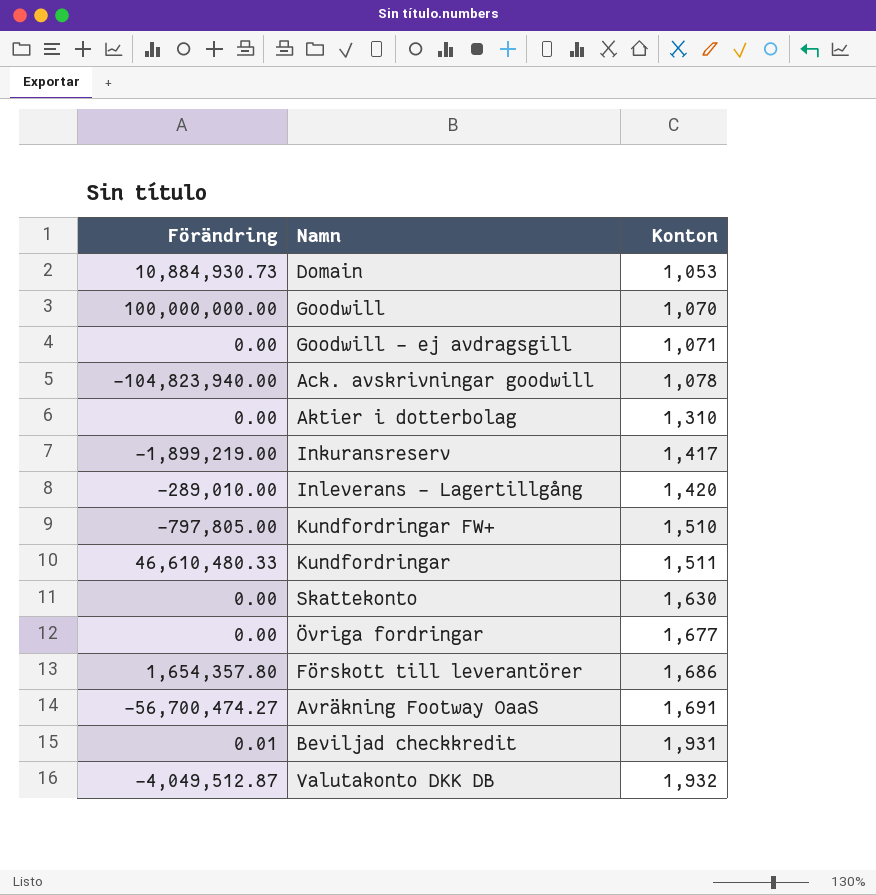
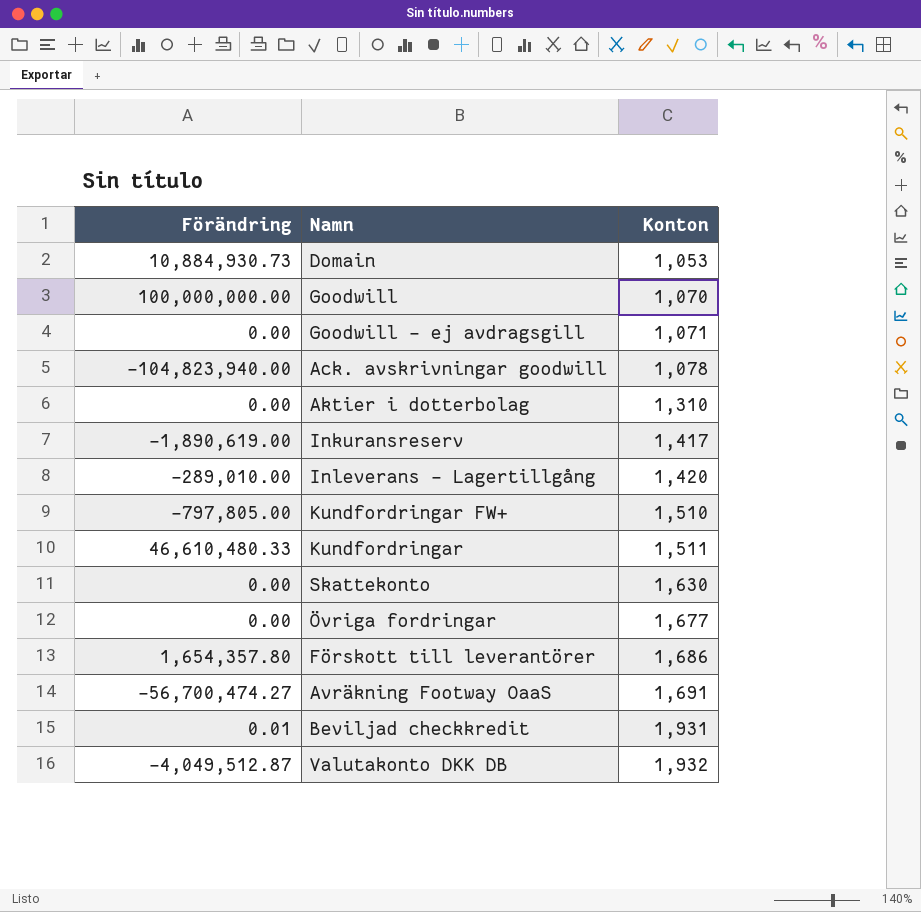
Inkuransreserv | Förändring: -1,899,219.00 -> -1,890,619.00

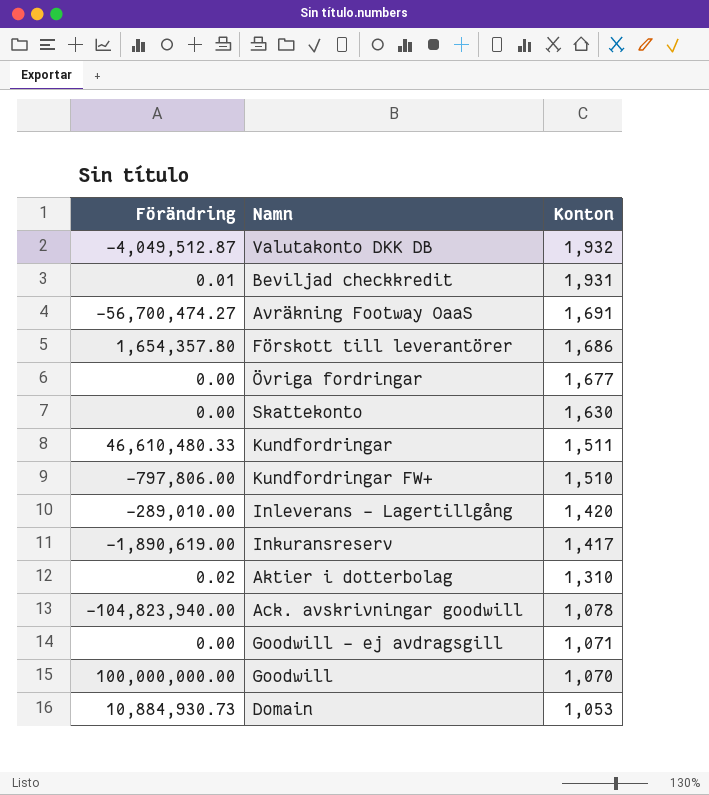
row order: Konton ascending -> Konton descending
Kundfordringar FW+ | Förändring: -797,805.00 -> -797,806.00
Aktier i dotterbolag | Förändring: 0.00 -> 0.02

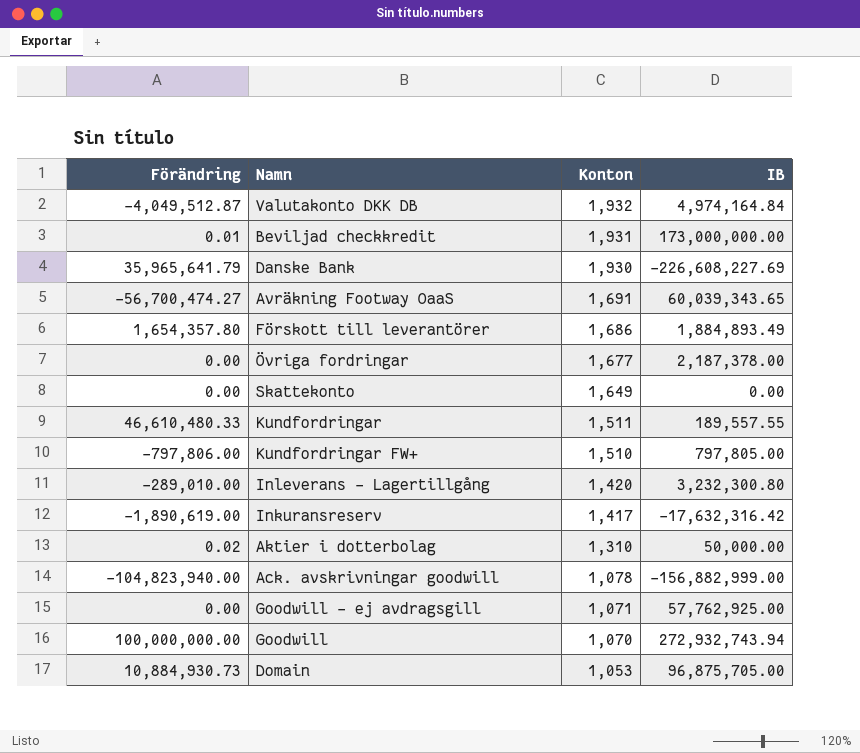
column IB | position: none -> 4
row Danske Bank: none -> 35,965,641.79 | 1,930 | -226,608,227.69
Skattekonto | Konton: 1,630 -> 1,649

